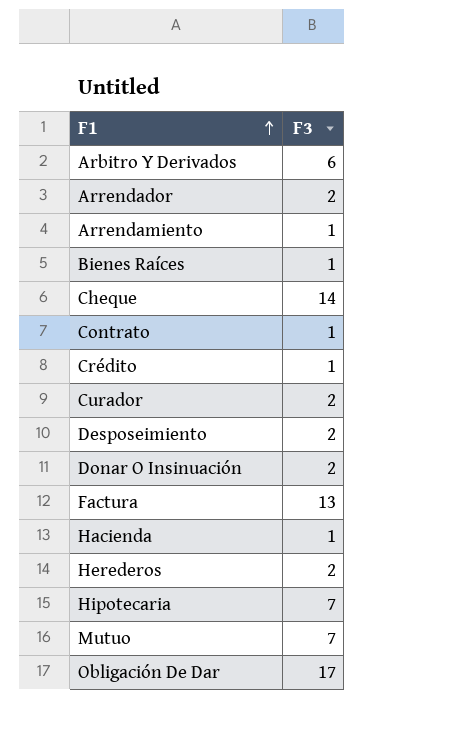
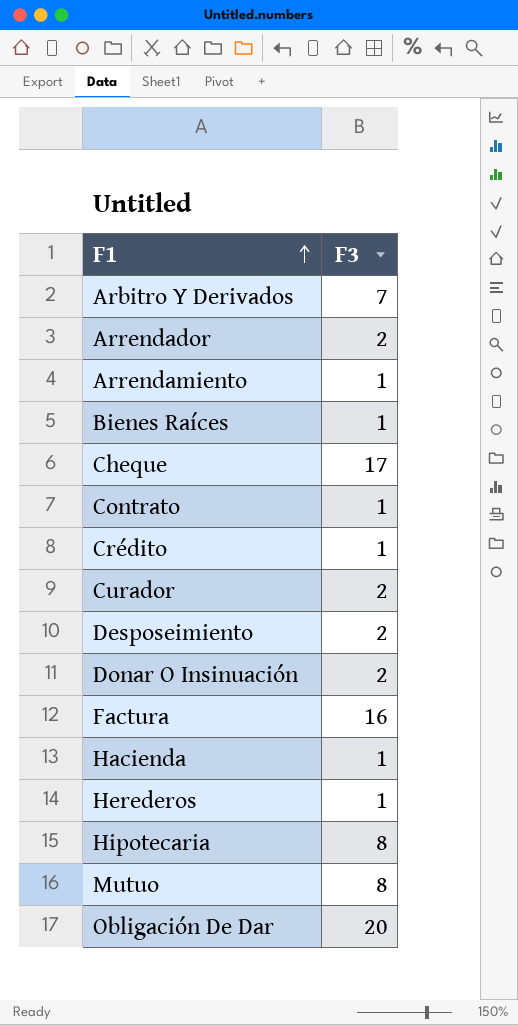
Arbitro Y Derivados | F3: 6 -> 7
Cheque | F3: 14 -> 17
Factura | F3: 13 -> 16
Herederos | F3: 2 -> 1
Hipotecaria | F3: 7 -> 8
Mutuo | F3: 7 -> 8
Obligación De Dar | F3: 17 -> 20

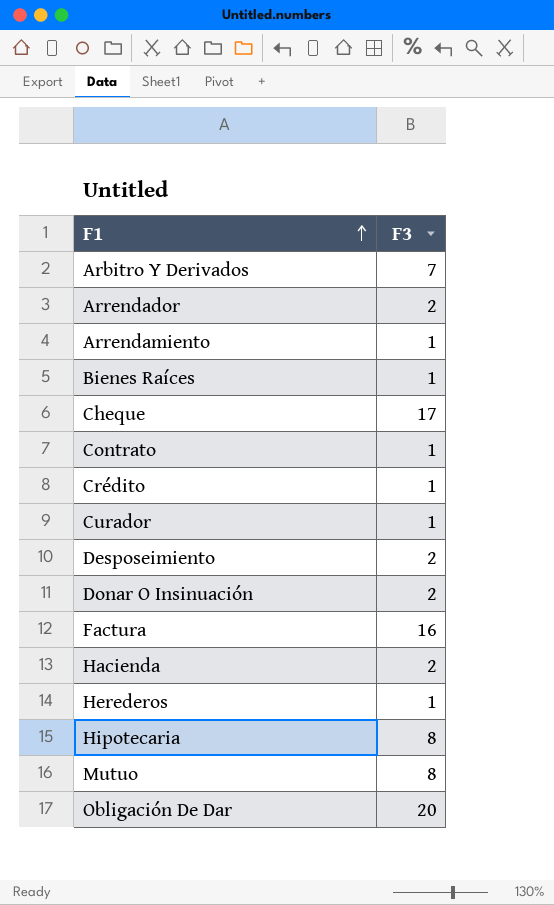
Curador | F3: 2 -> 1
Hacienda | F3: 1 -> 2

